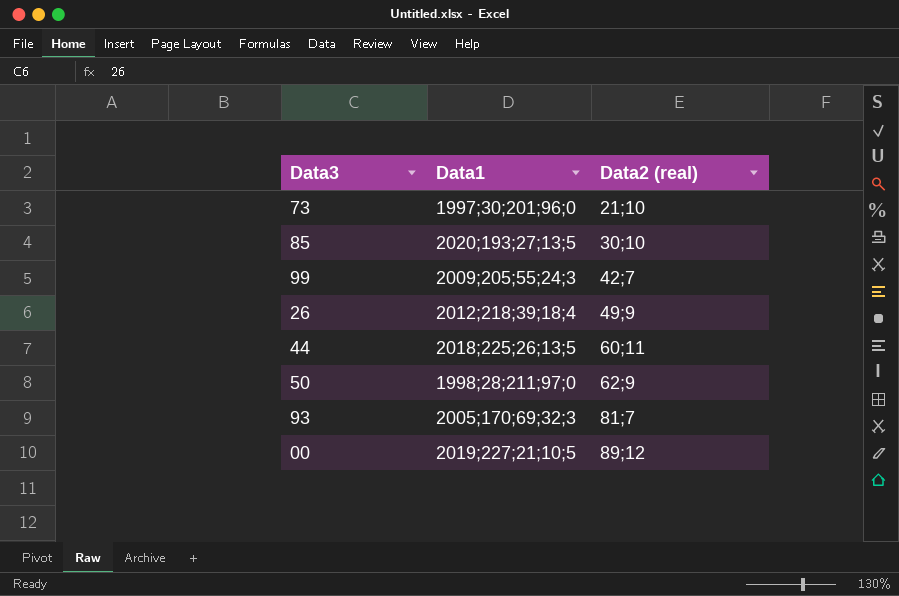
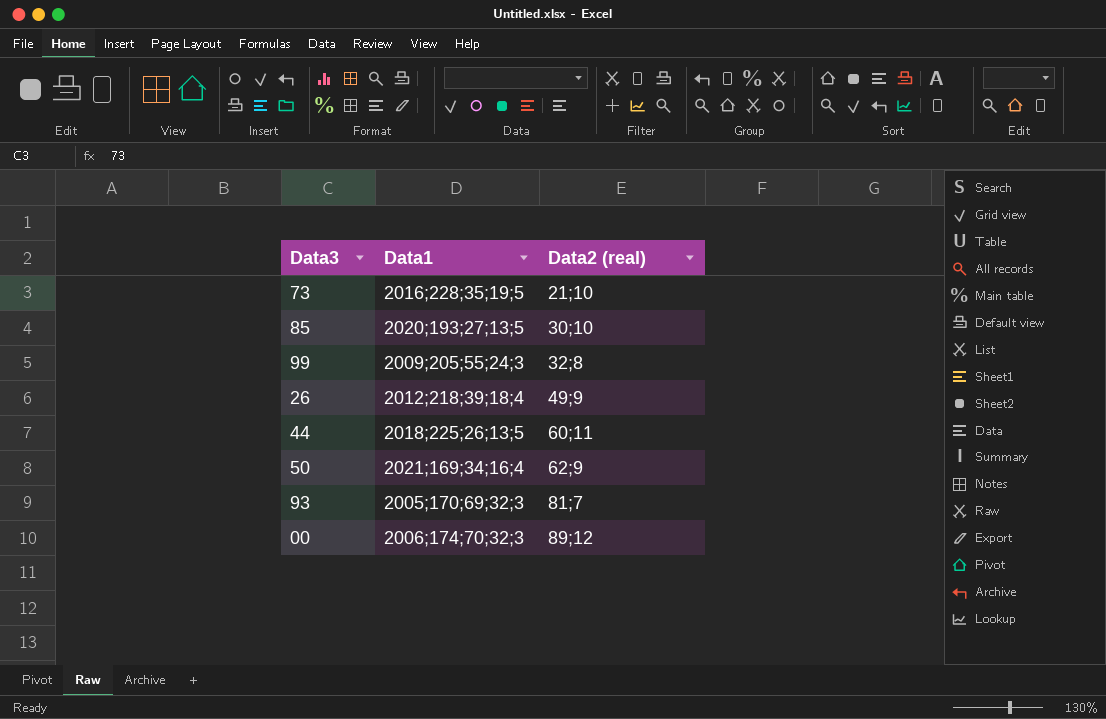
73 | Data1: 1997;30;201;96;0 -> 2016;228;35;19;5
99 | Data2 (real): 42;7 -> 32;8
50 | Data1: 1998;28;211;97;0 -> 2021;169;34;16;4
00 | Data1: 2019;227;21;10;5 -> 2006;174;70;32;3

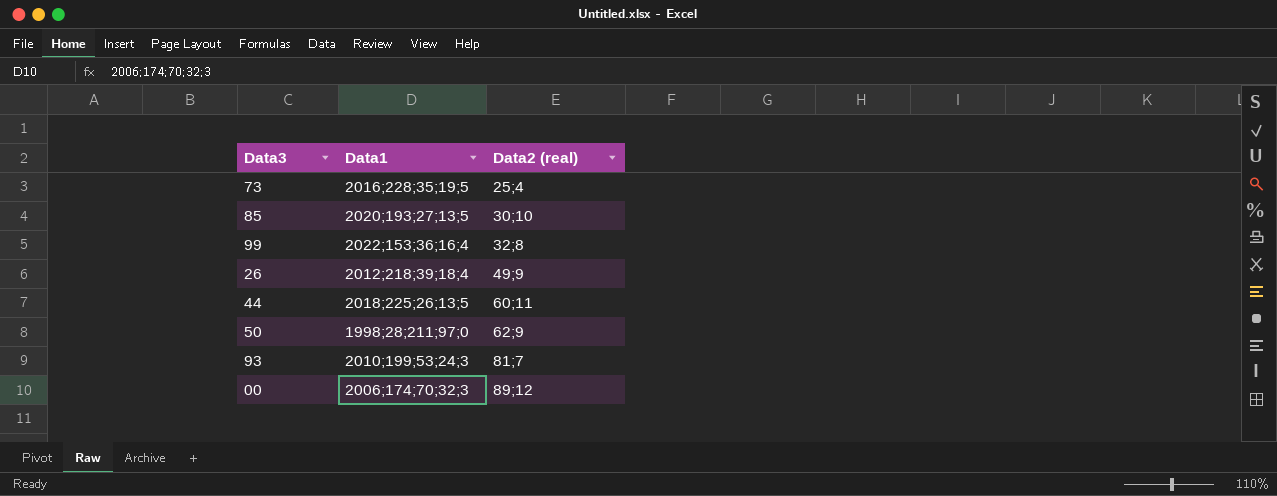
73 | Data2 (real): 21;10 -> 25;4
99 | Data1: 2009;205;55;24;3 -> 2022;153;36;16;4
50 | Data1: 2021;169;34;16;4 -> 1998;28;211;97;0
93 | Data1: 2005;170;69;32;3 -> 2010;199;53;24;3

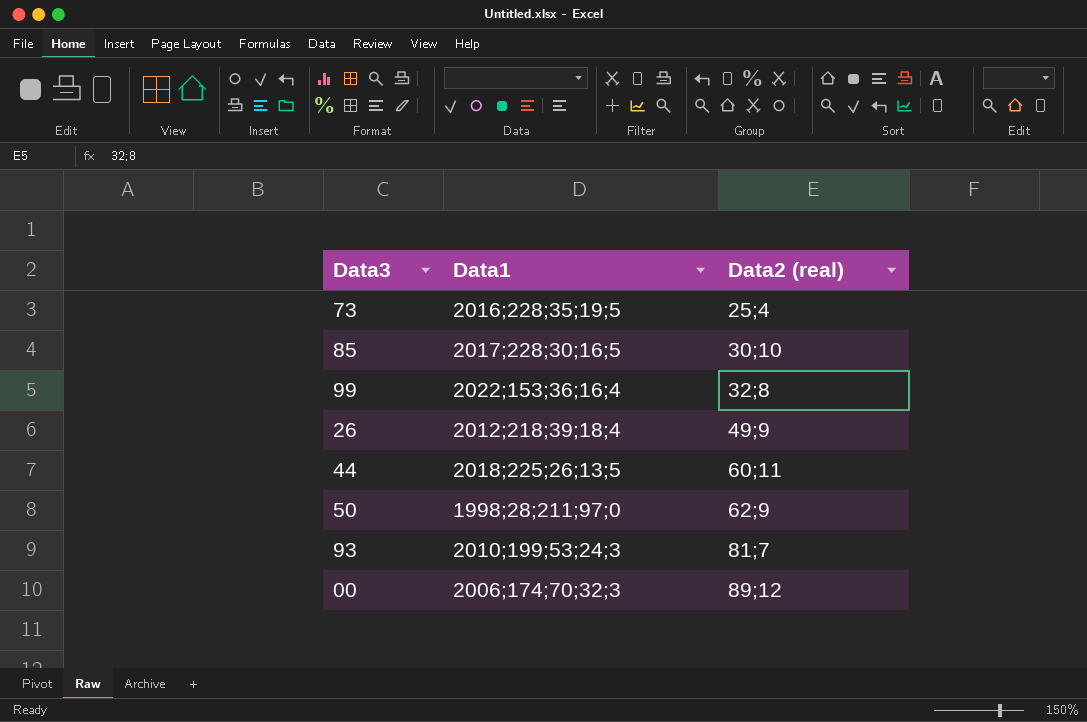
85 | Data1: 2020;193;27;13;5 -> 2017;228;30;16;5

